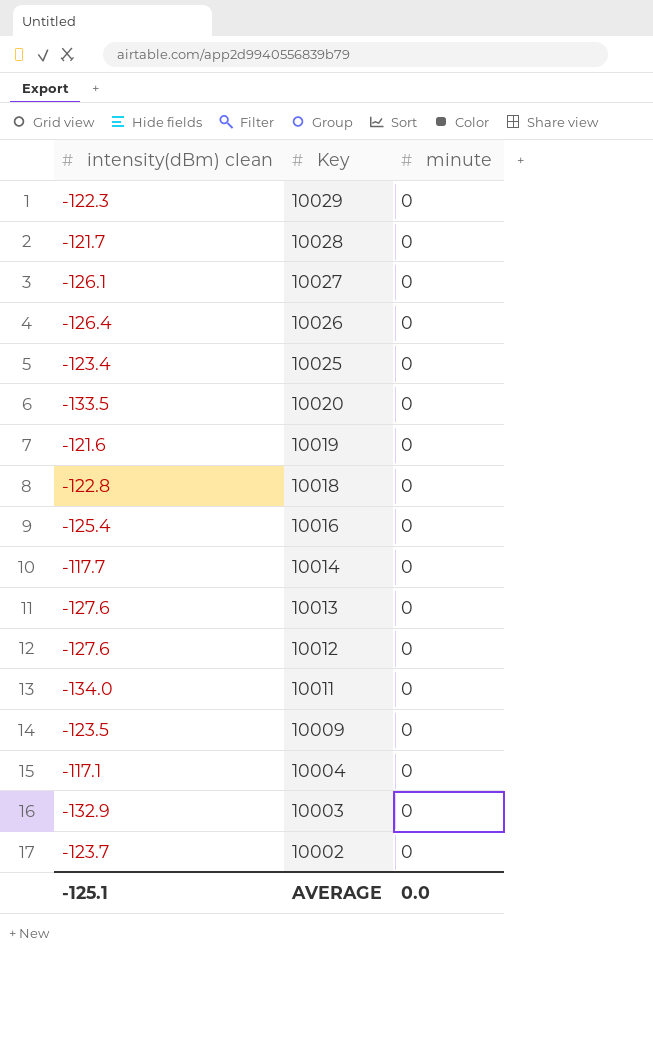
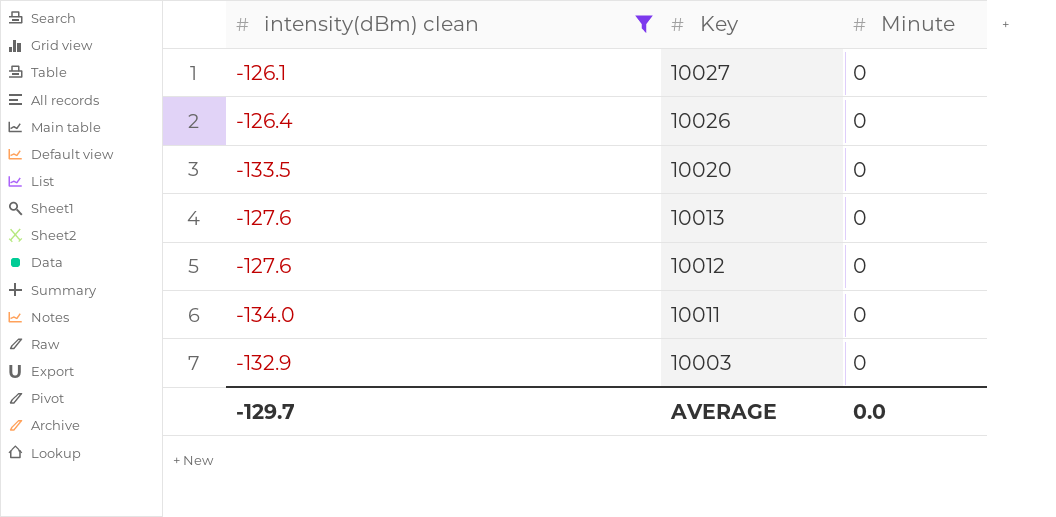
filter: none -> intensity(dBm) clean <= -126.1
column name: minute -> Minute
AVERAGE | intensity(dBm) clean: -125.1 -> -129.7

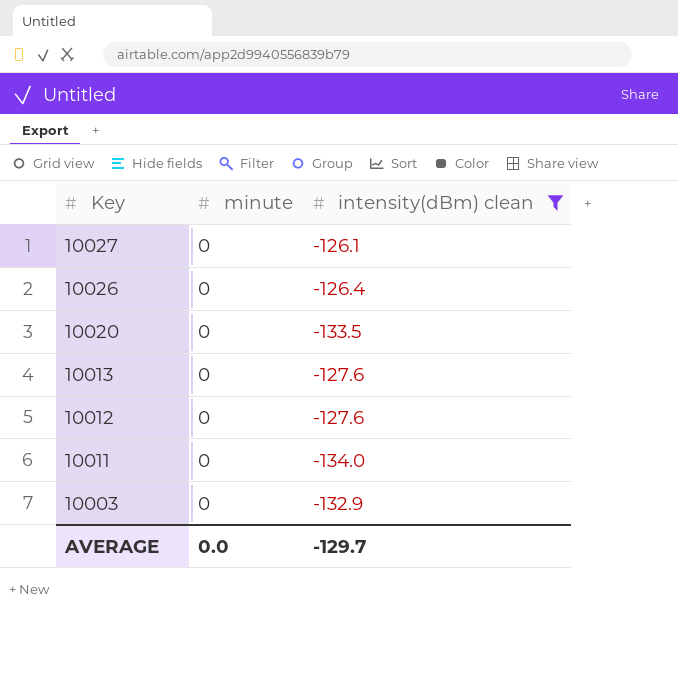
column name: Minute -> minute
column intensity(dBm) clean | position: 1 -> 3

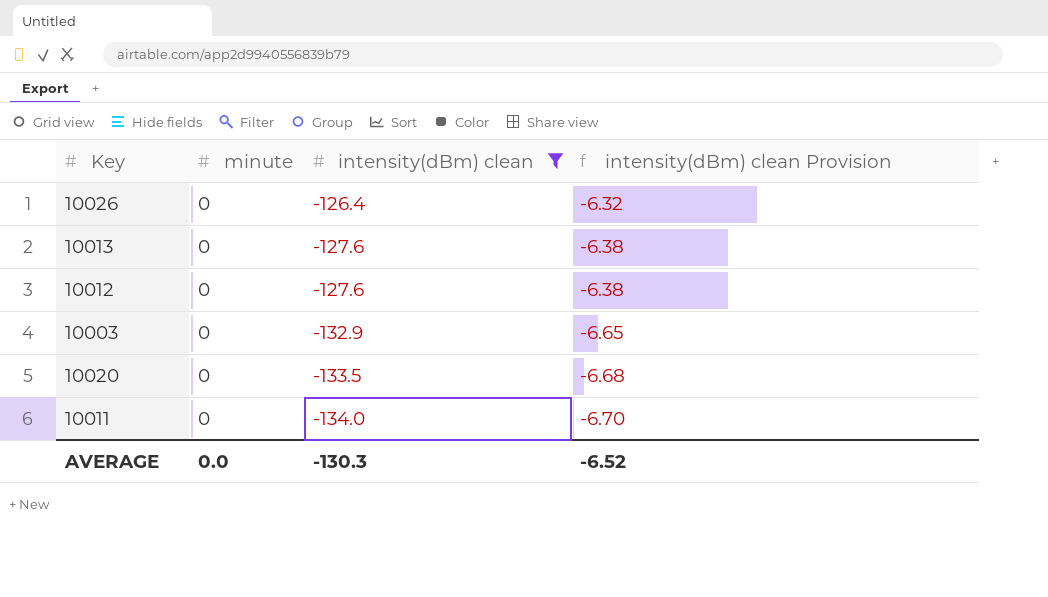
row order: Key descending -> intensity(dBm) clean descending
column intensity(dBm) clean Provision | formula: none -> [intensity(dBm) clean] * 0.05
row 10027: 0 | -126.1 -> none
AVERAGE | intensity(dBm) clean: -129.7 -> -130.3

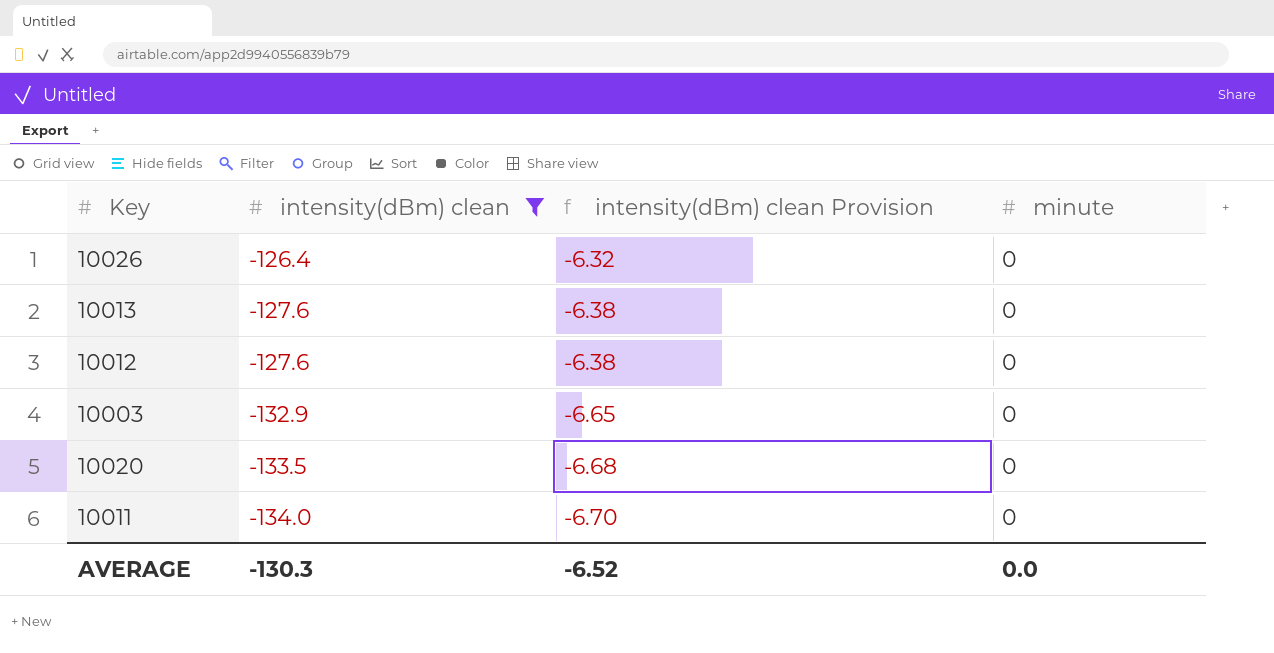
column minute | position: 2 -> 4

